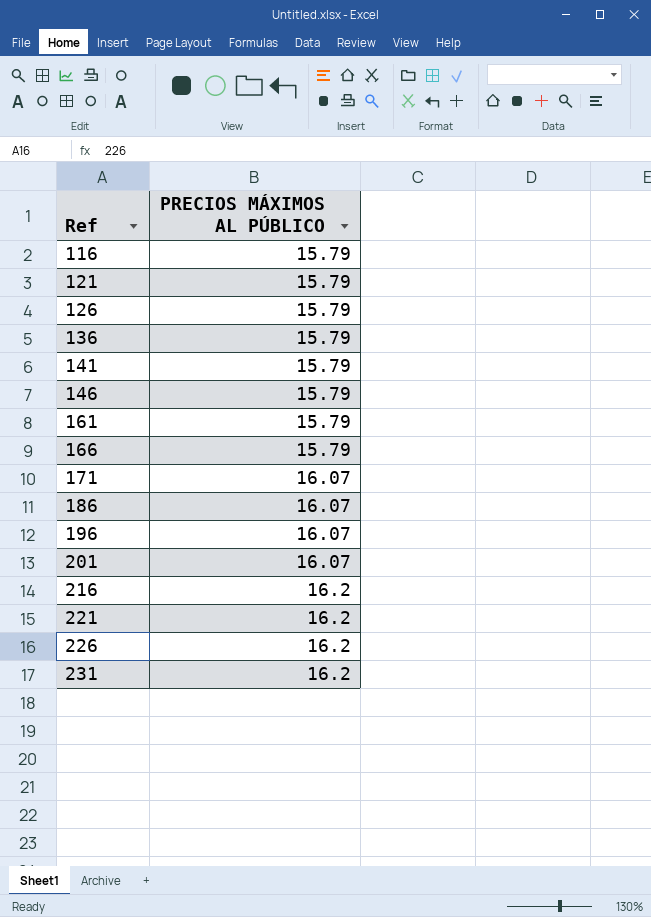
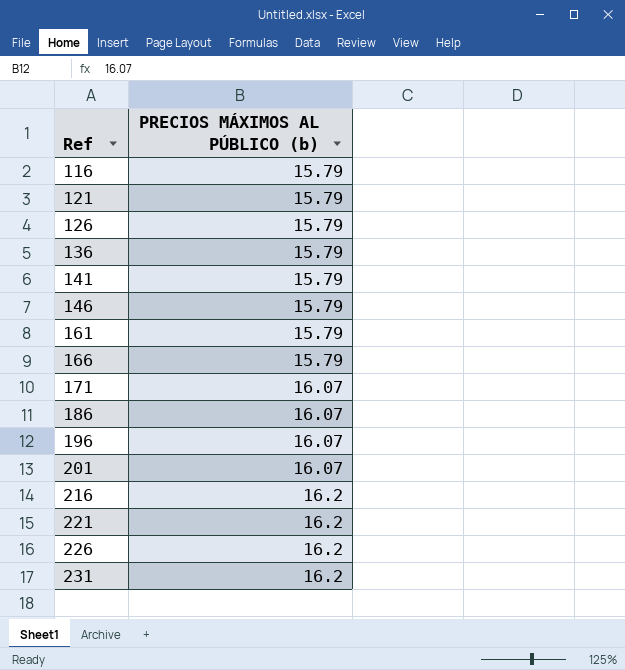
column name: PRECIOS MÁXIMOS AL PÚBLICO -> PRECIOS MÁXIMOS AL PÚBLICO (b)

